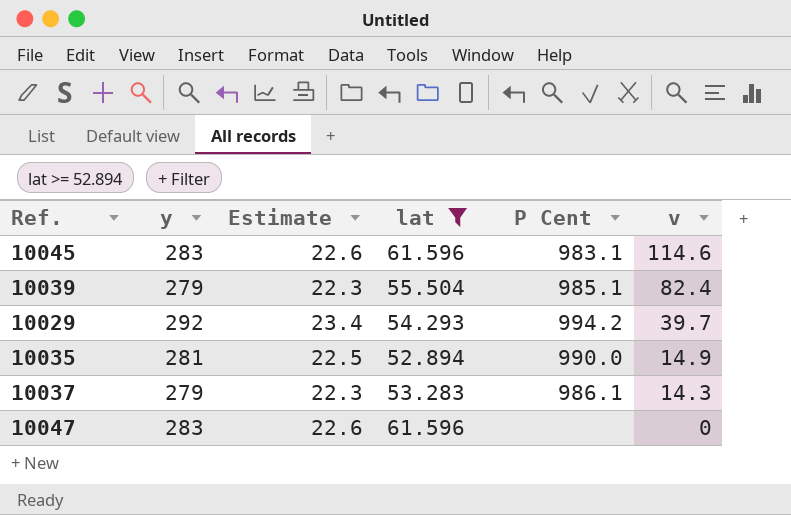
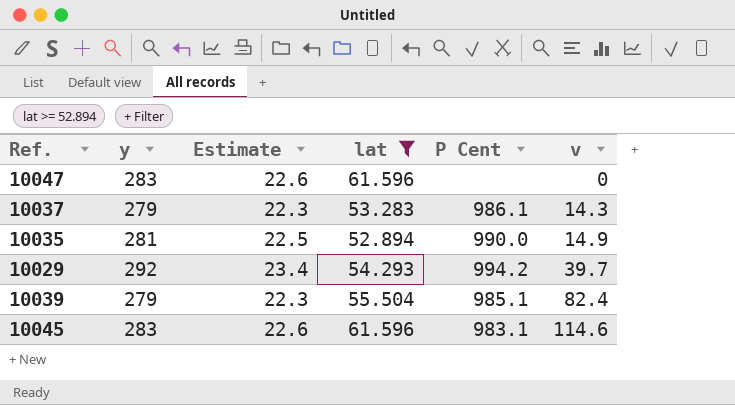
row order: v descending -> v ascending

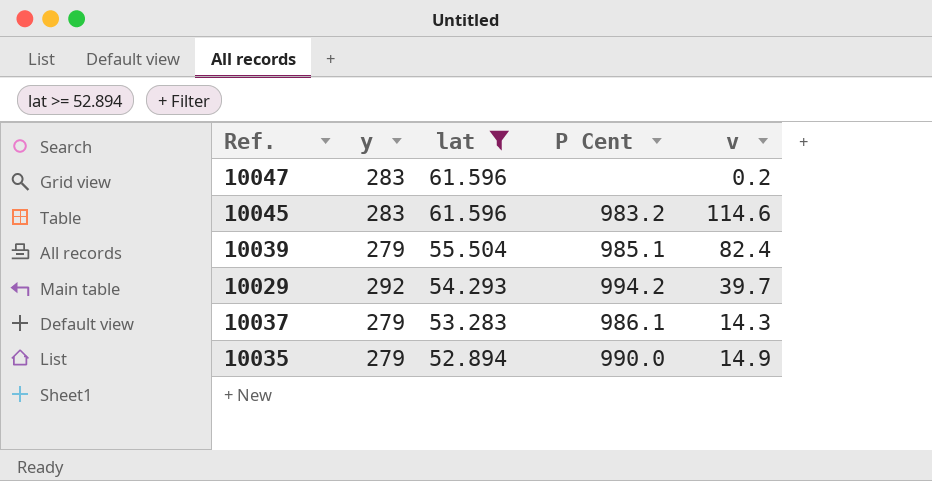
row order: v ascending -> lat descending
column Estimate | formula: [y] * 0.08 -> none
10047 | v: 0 -> 0.2
10045 | P Cent: 983.1 -> 983.2
10035 | y: 281 -> 279

